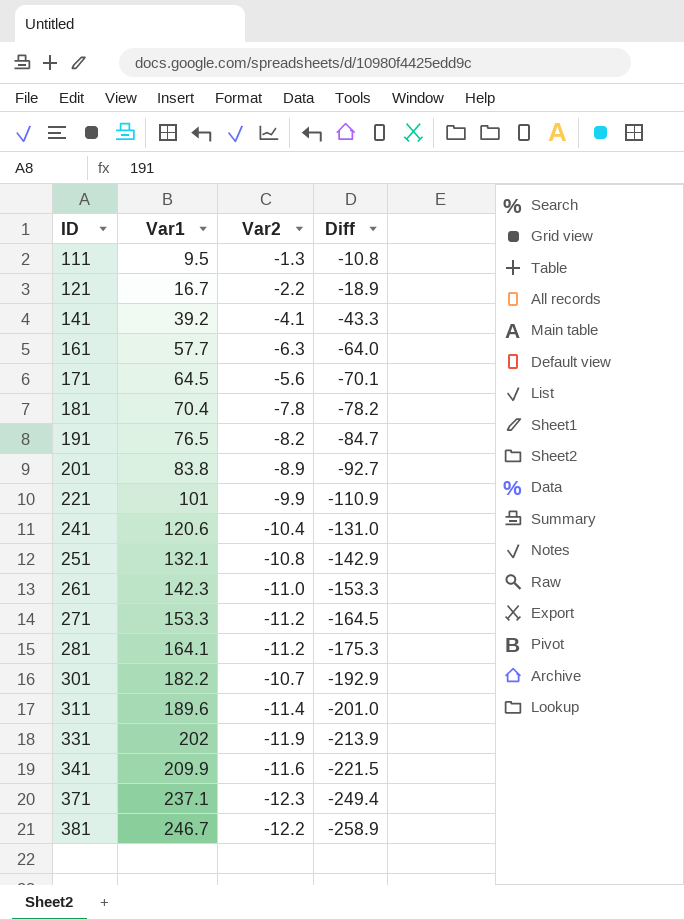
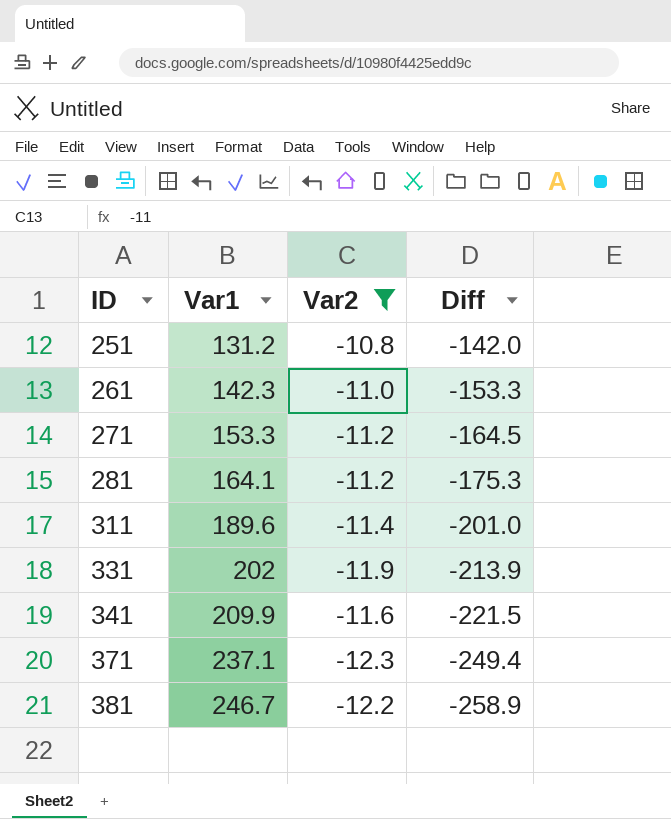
filter: none -> Var2 <= -10.8
251 | Var1: 132.1 -> 131.2
251 | Diff: -142.9 -> -142.0

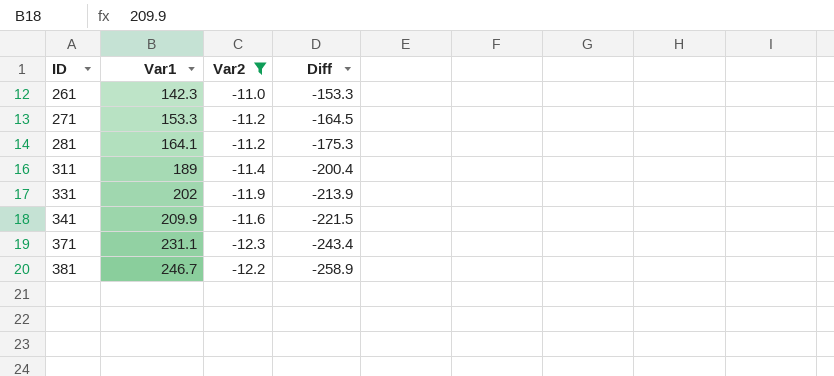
row 251: 131.2 | -10.8 | -142.0 -> none
311 | Var1: 189.6 -> 189
311 | Diff: -201.0 -> -200.4
371 | Var1: 237.1 -> 231.1
371 | Diff: -249.4 -> -243.4

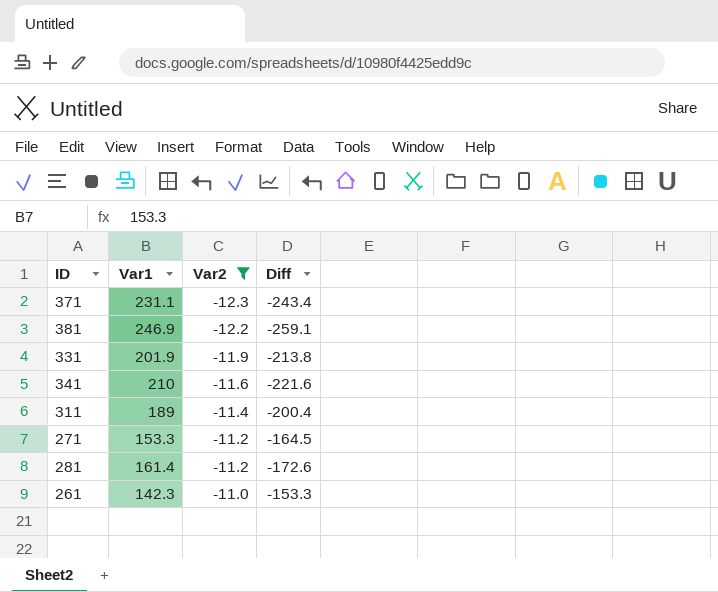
row order: ID ascending -> Var2 ascending
381 | Var1: 246.7 -> 246.9
381 | Diff: -258.9 -> -259.1
331 | Var1: 202 -> 201.9
331 | Diff: -213.9 -> -213.8
341 | Var1: 209.9 -> 210
341 | Diff: -221.5 -> -221.6
281 | Var1: 164.1 -> 161.4
281 | Diff: -175.3 -> -172.6

